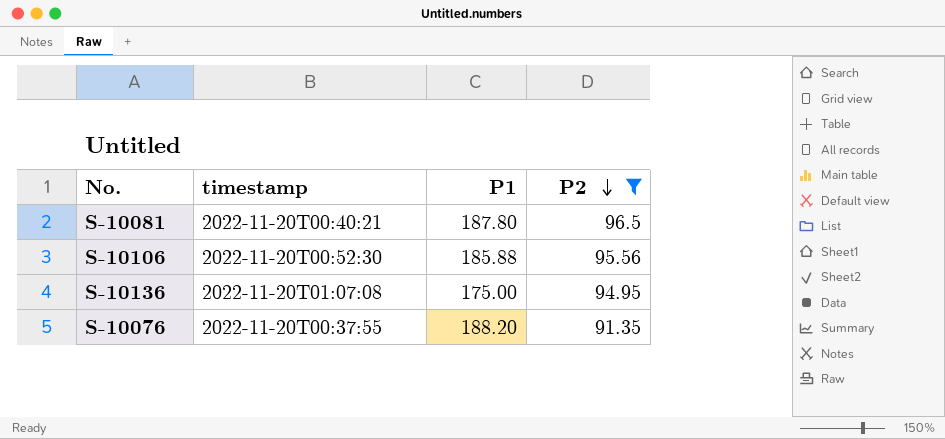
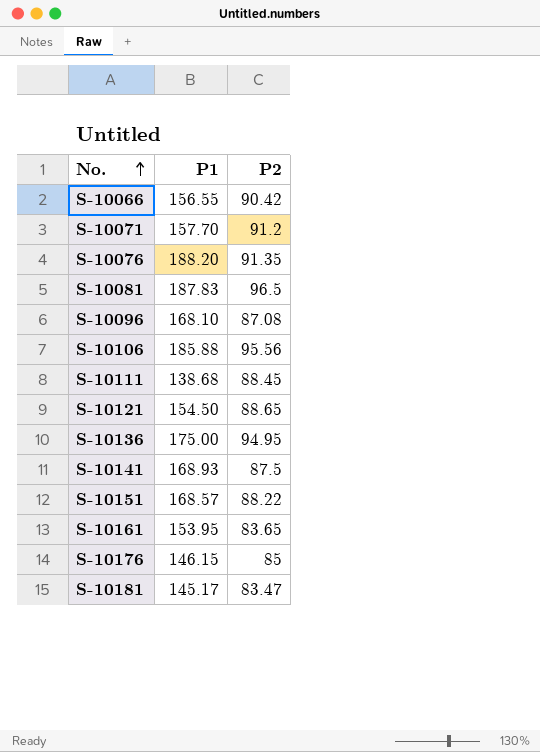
filter: P2 >= 91.35 -> none
row order: P2 descending -> No. ascending
column timestamp | position: 2 -> none
S-10081 | P1: 187.80 -> 187.83

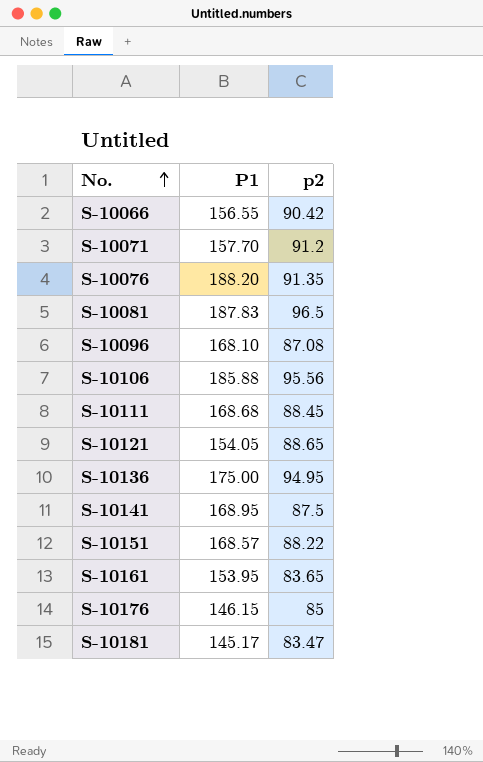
column name: P2 -> p2
S-10111 | P1: 138.68 -> 168.68
S-10121 | P1: 154.50 -> 154.05
S-10141 | P1: 168.93 -> 168.95

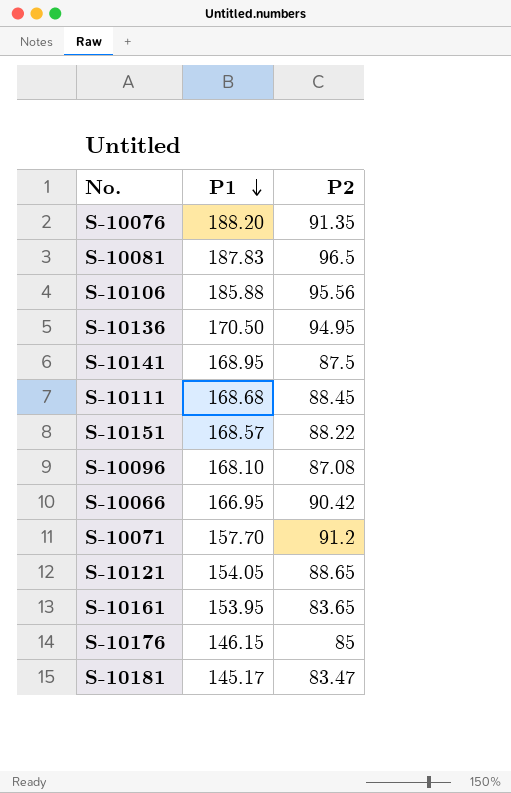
row order: No. ascending -> P1 descending
column name: p2 -> P2
S-10136 | P1: 175.00 -> 170.50
S-10066 | P1: 156.55 -> 166.95

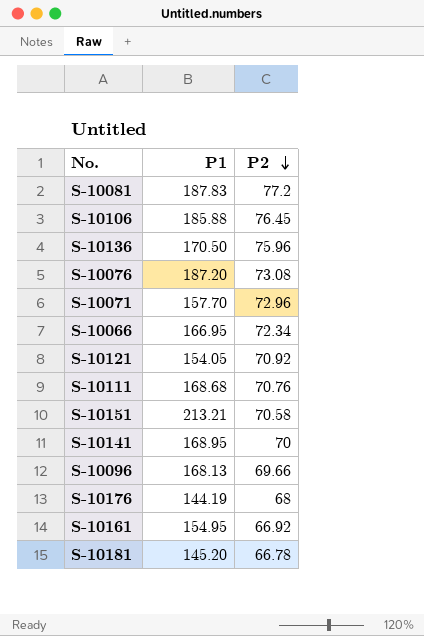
row order: P1 descending -> P2 descending
S-10081 | P2: 96.5 -> 77.2
S-10106 | P2: 95.56 -> 76.45
S-10136 | P2: 94.95 -> 75.96
S-10076 | P1: 188.20 -> 187.20
S-10076 | P2: 91.35 -> 73.08
S-10071 | P2: 91.2 -> 72.96
S-10066 | P2: 90.42 -> 72.34
S-10121 | P2: 88.65 -> 70.92
S-10111 | P2: 88.45 -> 70.76
S-10151 | P1: 168.57 -> 213.21
S-10151 | P2: 88.22 -> 70.58
S-10141 | P2: 87.5 -> 70
S-10096 | P1: 168.10 -> 168.13
S-10096 | P2: 87.08 -> 69.66
S-10176 | P1: 146.15 -> 144.19
S-10176 | P2: 85 -> 68
S-10161 | P1: 153.95 -> 154.95
S-10161 | P2: 83.65 -> 66.92
S-10181 | P1: 145.17 -> 145.20
S-10181 | P2: 83.47 -> 66.78

